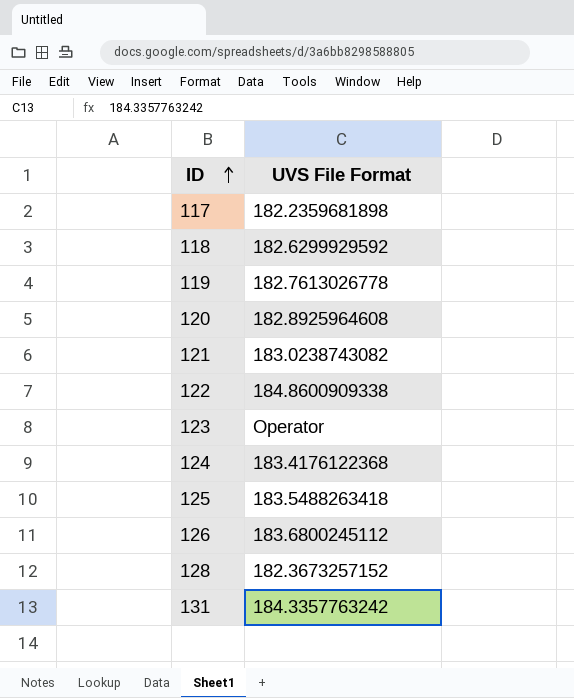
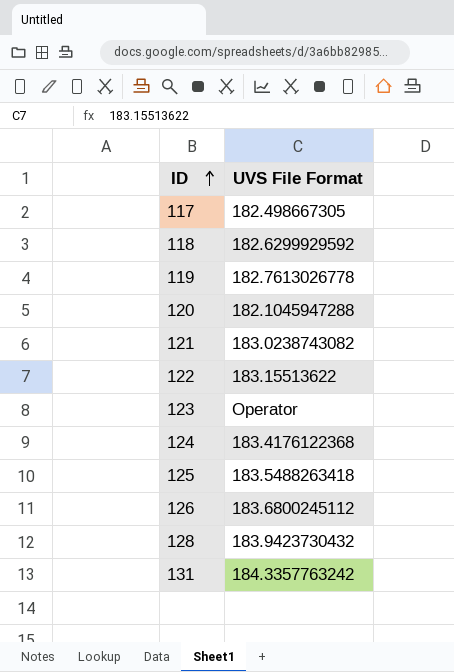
117 | UVS File Format: 182.2359681898 -> 182.498667305
120 | UVS File Format: 182.8925964608 -> 182.1045947288
122 | UVS File Format: 184.8600909338 -> 183.15513622
128 | UVS File Format: 182.3673257152 -> 183.9423730432

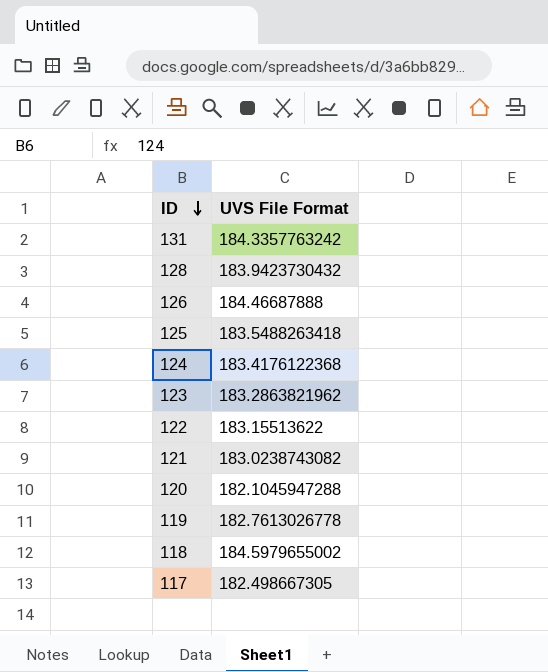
row order: ID ascending -> ID descending
126 | UVS File Format: 183.6800245112 -> 184.46687888
123 | UVS File Format: Operator -> 183.2863821962
118 | UVS File Format: 182.6299929592 -> 184.5979655002

